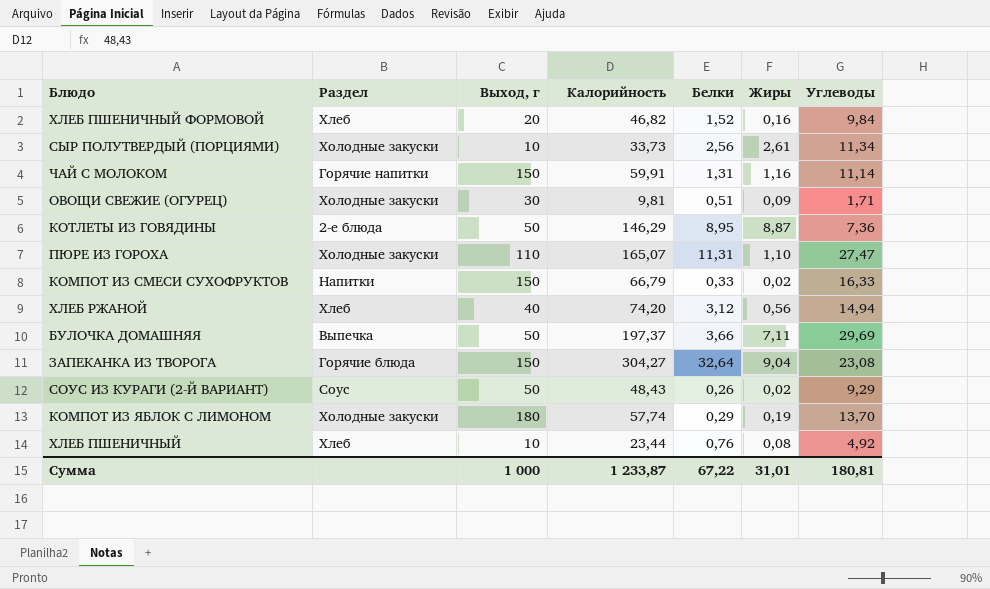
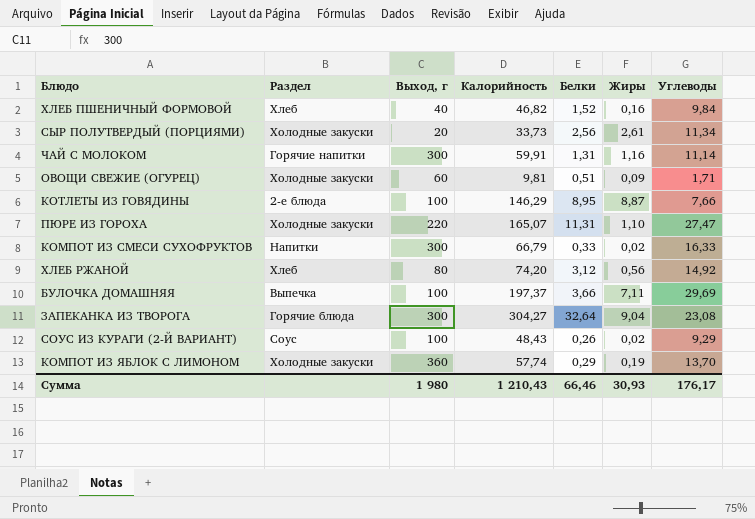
row ХЛЕБ ПШЕНИЧНЫЙ: Хлеб | 10 | 23,44 | 0,76 | 0,08 | 4,92 -> none
ХЛЕБ ПШЕНИЧНЫЙ ФОРМОВОЙ | Выход, г: 20 -> 40
СЫР ПОЛУТВЕРДЫЙ (ПОРЦИЯМИ) | Выход, г: 10 -> 20
ЧАЙ С МОЛОКОМ | Выход, г: 150 -> 300
ОВОЩИ СВЕЖИЕ (ОГУРЕЦ) | Выход, г: 30 -> 60
КОТЛЕТЫ ИЗ ГОВЯДИНЫ | Выход, г: 50 -> 100
КОТЛЕТЫ ИЗ ГОВЯДИНЫ | Углеводы: 7,36 -> 7,66
ПЮРЕ ИЗ ГОРОХА | Выход, г: 110 -> 220
КОМПОТ ИЗ СМЕСИ СУХОФРУКТОВ | Выход, г: 150 -> 300
ХЛЕБ РЖАНОЙ | Выход, г: 40 -> 80
ХЛЕБ РЖАНОЙ | Углеводы: 14,94 -> 14,92
БУЛОЧКА ДОМАШНЯЯ | Выход, г: 50 -> 100
ЗАПЕКАНКА ИЗ ТВОРОГА | Выход, г: 150 -> 300
СОУС ИЗ КУРАГИ (2-Й ВАРИАНТ) | Выход, г: 50 -> 100
КОМПОТ ИЗ ЯБЛОК С ЛИМОНОМ | Выход, г: 180 -> 360
Сумма | Выход, г: 1 000 -> 1 980
Сумма | Калорийность: 1 233,87 -> 1 210,43
Сумма | Белки: 67,22 -> 66,46
Сумма | Жиры: 31,01 -> 30,93
Сумма | Углеводы: 180,81 -> 176,17

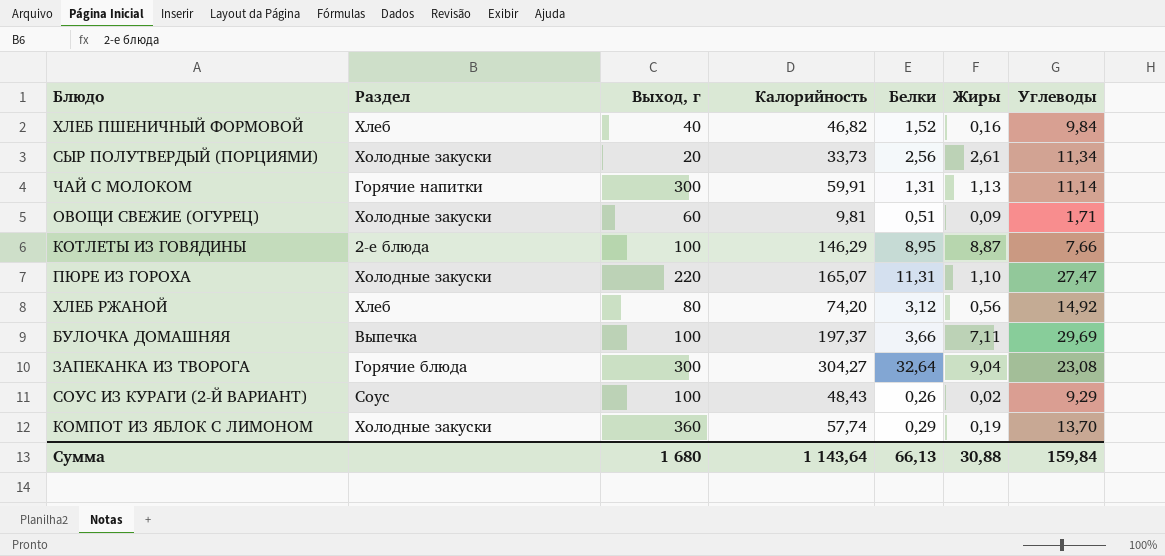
row КОМПОТ ИЗ СМЕСИ СУХОФРУКТОВ: Напитки | 300 | 66,79 | 0,33 | 0,02 | 16,33 -> none
ЧАЙ С МОЛОКОМ | Жиры: 1,16 -> 1,13
Сумма | Выход, г: 1 980 -> 1 680
Сумма | Калорийность: 1 210,43 -> 1 143,64
Сумма | Белки: 66,46 -> 66,13
Сумма | Жиры: 30,93 -> 30,88
Сумма | Углеводы: 176,17 -> 159,84

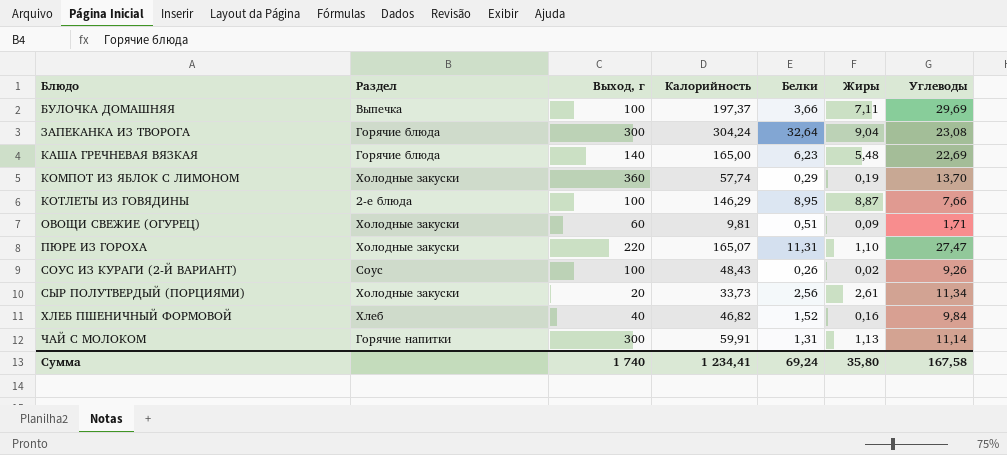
row order: none -> Блюдо ascending
row ХЛЕБ РЖАНОЙ: Хлеб | 80 | 74,20 | 3,12 | 0,56 | 14,92 -> none
ЗАПЕКАНКА ИЗ ТВОРОГА | Калорийность: 304,27 -> 304,24
row КАША ГРЕЧНЕВАЯ ВЯЗКАЯ: none -> Горячие блюда | 140 | 165,00 | 6,23 | 5,48 | 22,69
СОУС ИЗ КУРАГИ (2-Й ВАРИАНТ) | Углеводы: 9,29 -> 9,26
Сумма | Выход, г: 1 680 -> 1 740
Сумма | Калорийность: 1 143,64 -> 1 234,41
Сумма | Белки: 66,13 -> 69,24
Сумма | Жиры: 30,88 -> 35,80
Сумма | Углеводы: 159,84 -> 167,58

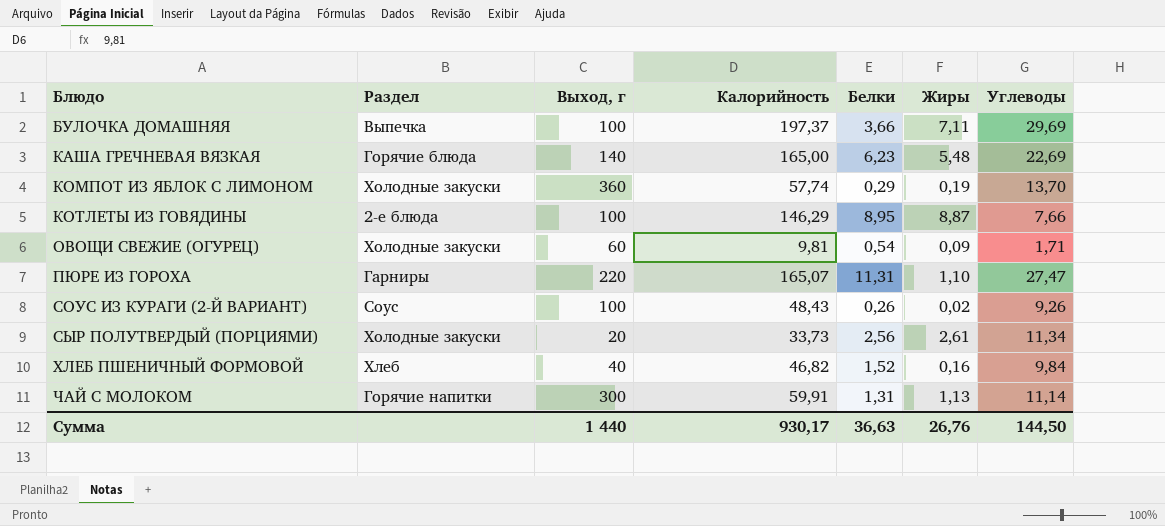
row ЗАПЕКАНКА ИЗ ТВОРОГА: Горячие блюда | 300 | 304,24 | 32,64 | 9,04 | 23,08 -> none
ОВОЩИ СВЕЖИЕ (ОГУРЕЦ) | Белки: 0,51 -> 0,54
ПЮРЕ ИЗ ГОРОХА | Раздел: Холодные закуски -> Гарниры
Сумма | Выход, г: 1 740 -> 1 440
Сумма | Калорийность: 1 234,41 -> 930,17
Сумма | Белки: 69,24 -> 36,63
Сумма | Жиры: 35,80 -> 26,76
Сумма | Углеводы: 167,58 -> 144,50

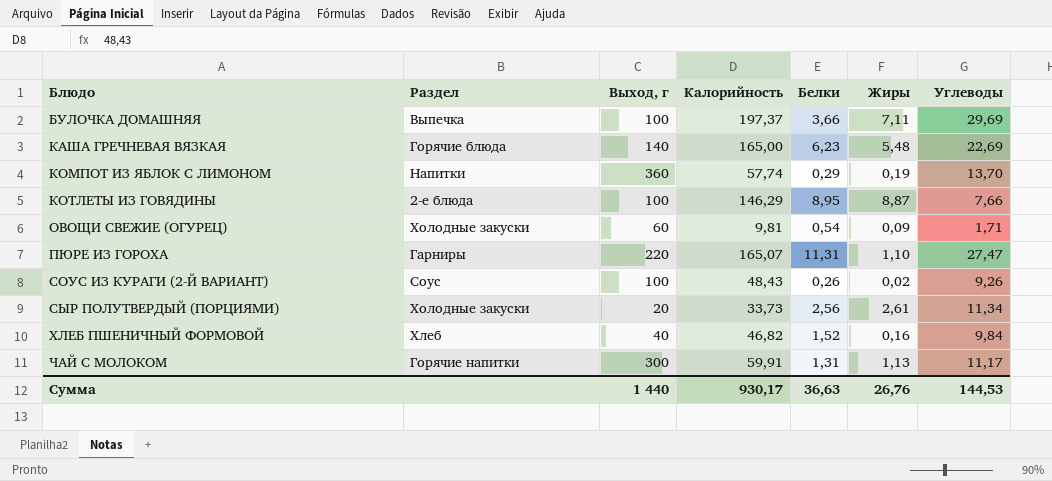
КОМПОТ ИЗ ЯБЛОК С ЛИМОНОМ | Раздел: Холодные закуски -> Напитки
ЧАЙ С МОЛОКОМ | Углеводы: 11,14 -> 11,17
Сумма | Углеводы: 144,50 -> 144,53

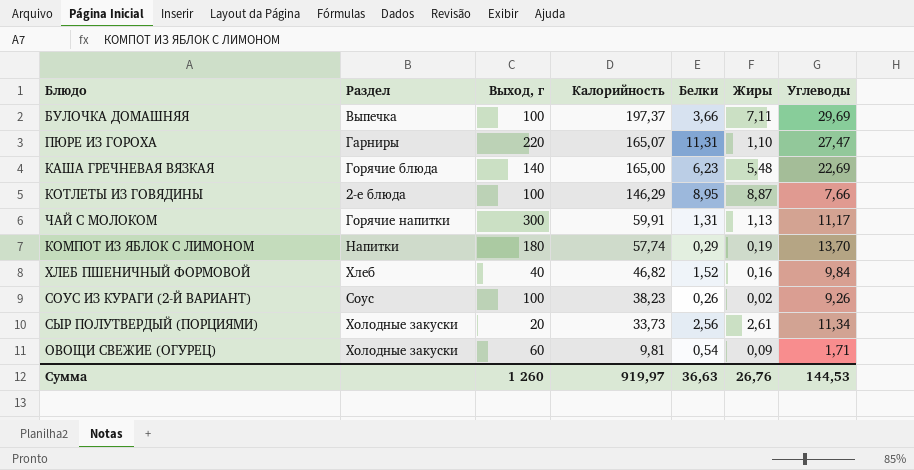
row order: Блюдо ascending -> Калорийность descending
КОМПОТ ИЗ ЯБЛОК С ЛИМОНОМ | Выход, г: 360 -> 180
СОУС ИЗ КУРАГИ (2-Й ВАРИАНТ) | Калорийность: 48,43 -> 38,23
Сумма | Выход, г: 1 440 -> 1 260
Сумма | Калорийность: 930,17 -> 919,97

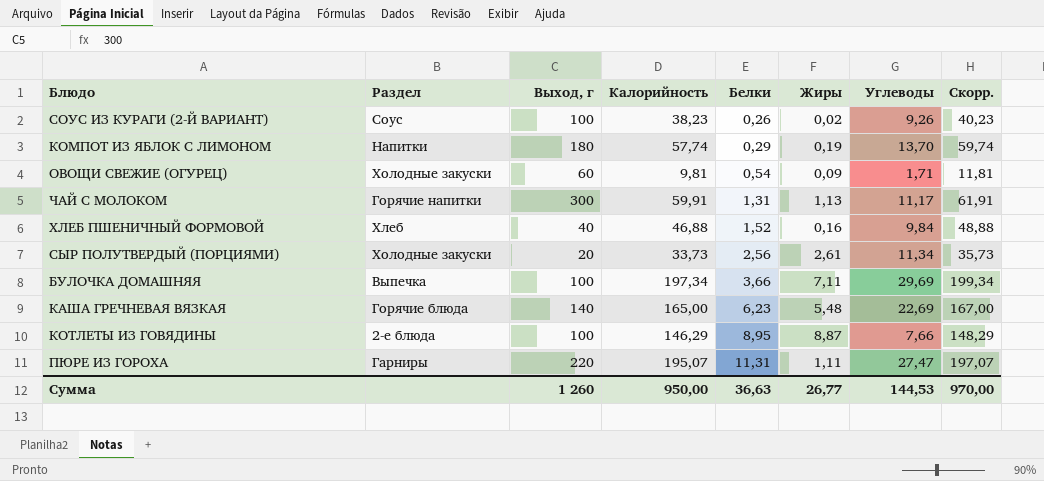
row order: Калорийность descending -> Белки ascending
column Скорр. | formula: none -> [Калорийность] + 2
ХЛЕБ ПШЕНИЧНЫЙ ФОРМОВОЙ | Калорийность: 46,82 -> 46,88
БУЛОЧКА ДОМАШНЯЯ | Калорийность: 197,37 -> 197,34
ПЮРЕ ИЗ ГОРОХА | Калорийность: 165,07 -> 195,07
ПЮРЕ ИЗ ГОРОХА | Жиры: 1,10 -> 1,11
Сумма | Калорийность: 919,97 -> 950,00
Сумма | Жиры: 26,76 -> 26,77

